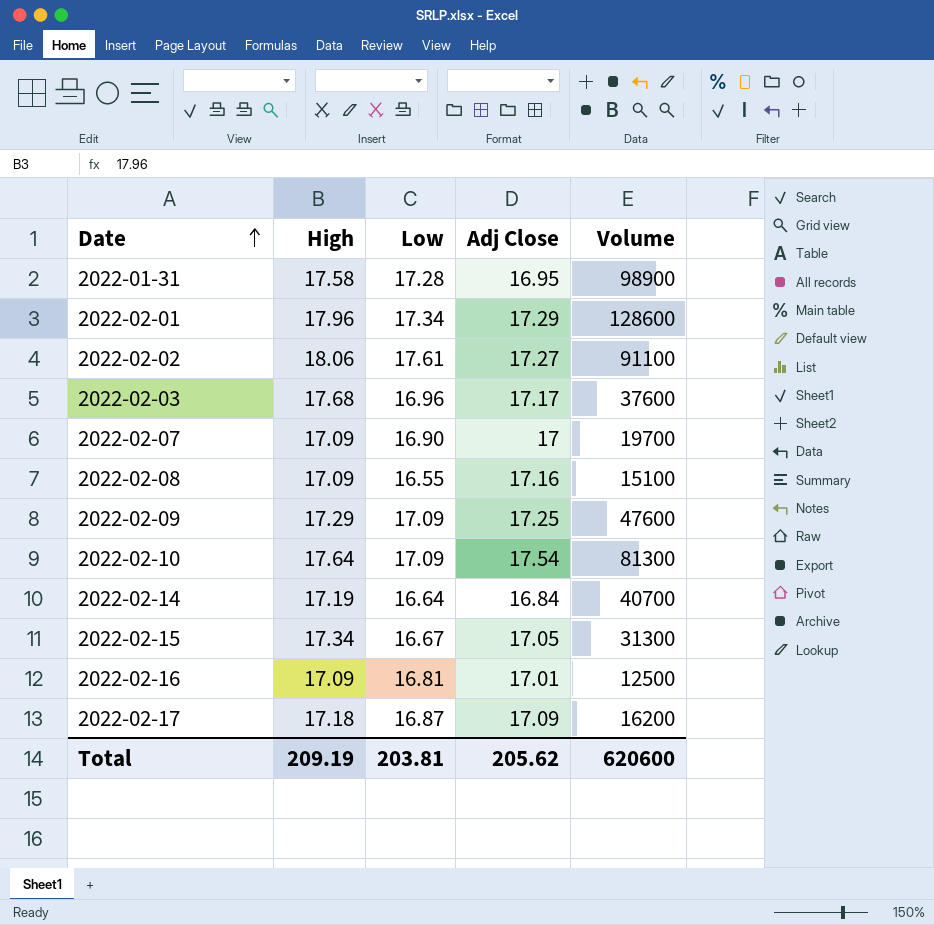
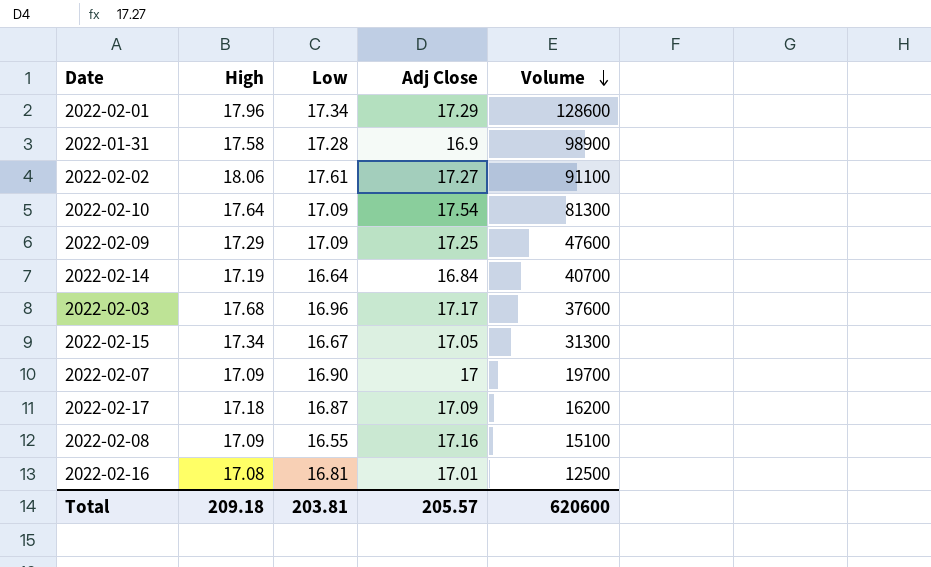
row order: Date ascending -> Volume descending
2022-01-31 | Adj Close: 16.95 -> 16.9
2022-02-16 | High: 17.09 -> 17.08
Total | High: 209.19 -> 209.18
Total | Adj Close: 205.62 -> 205.57

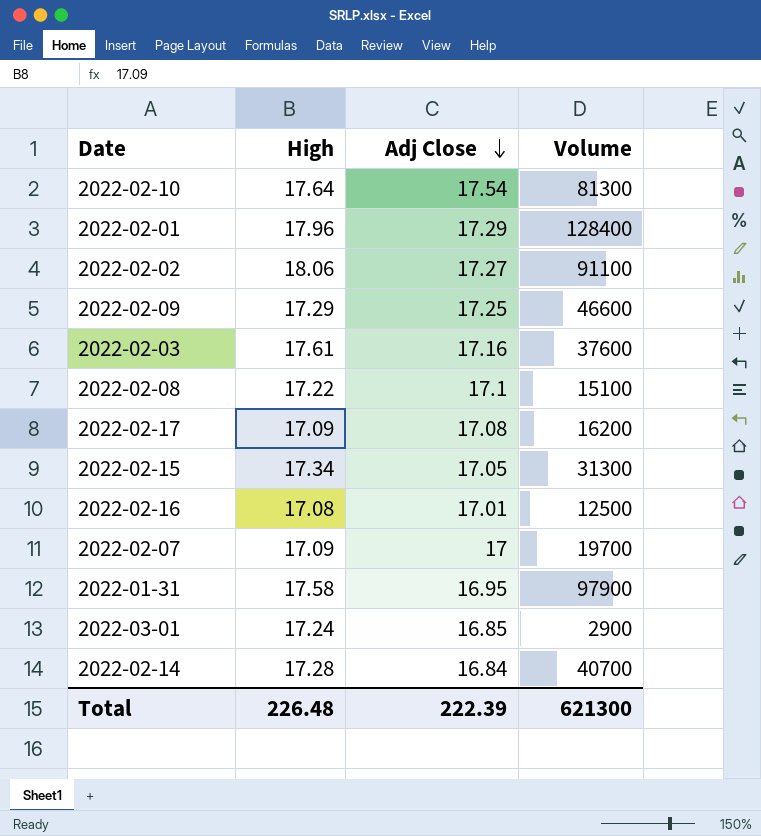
row order: Volume descending -> Adj Close descending
column Low | position: 3 -> none
2022-02-01 | Volume: 128600 -> 128400
2022-02-09 | Volume: 47600 -> 46600
2022-02-03 | High: 17.68 -> 17.61
2022-02-03 | Adj Close: 17.17 -> 17.16
2022-02-08 | High: 17.09 -> 17.22
2022-02-08 | Adj Close: 17.16 -> 17.1
2022-02-17 | High: 17.18 -> 17.09
2022-02-17 | Adj Close: 17.09 -> 17.08
2022-01-31 | Adj Close: 16.9 -> 16.95
2022-01-31 | Volume: 98900 -> 97900
row 2022-03-01: none -> 17.24 | 16.85 | 2900
2022-02-14 | High: 17.19 -> 17.28
Total | High: 209.18 -> 226.48
Total | Adj Close: 205.57 -> 222.39
Total | Volume: 620600 -> 621300

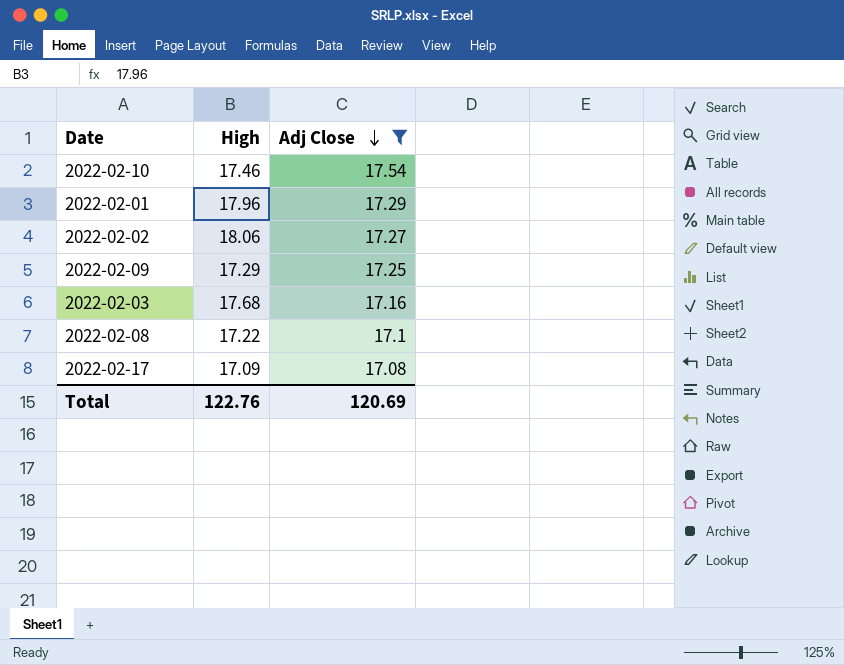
filter: none -> Adj Close >= 17.08
column Volume | position: 4 -> none
2022-02-10 | High: 17.64 -> 17.46
2022-02-03 | High: 17.61 -> 17.68
Total | High: 226.48 -> 122.76
Total | Adj Close: 222.39 -> 120.69

